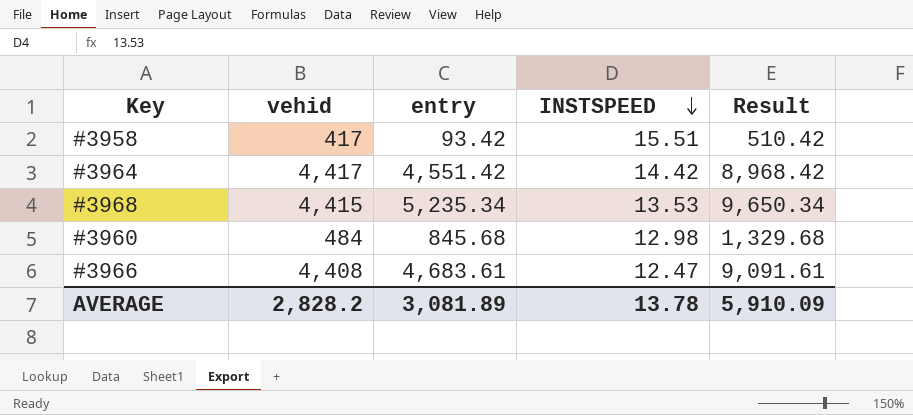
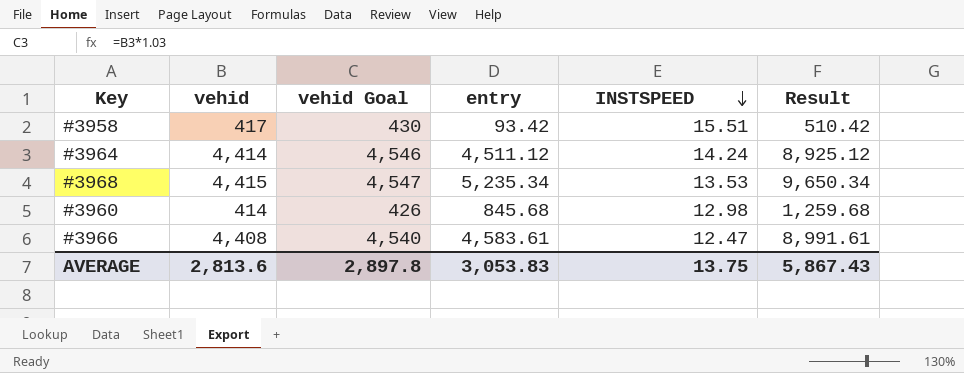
column vehid Goal | formula: none -> [vehid] * 1.03
#3964 | vehid: 4,417 -> 4,414
#3964 | entry: 4,551.42 -> 4,511.12
#3964 | INSTSPEED: 14.42 -> 14.24
#3964 | Result: 8,968.42 -> 8,925.12
#3960 | vehid: 484 -> 414
#3960 | Result: 1,329.68 -> 1,259.68
#3966 | entry: 4,683.61 -> 4,583.61
#3966 | Result: 9,091.61 -> 8,991.61
AVERAGE | vehid: 2,828.2 -> 2,813.6
AVERAGE | entry: 3,081.89 -> 3,053.83
AVERAGE | INSTSPEED: 13.78 -> 13.75
AVERAGE | Result: 5,910.09 -> 5,867.43

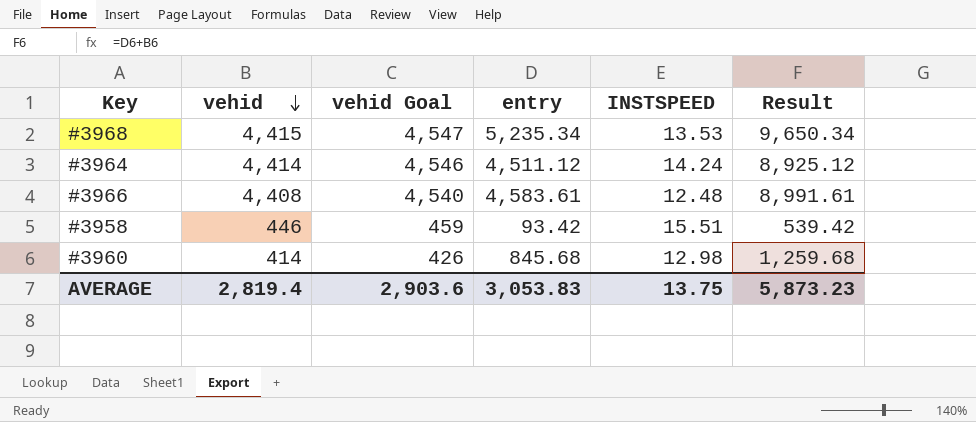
row order: INSTSPEED descending -> vehid descending
#3966 | INSTSPEED: 12.47 -> 12.48
#3958 | vehid: 417 -> 446
#3958 | vehid Goal: 430 -> 459
#3958 | Result: 510.42 -> 539.42
AVERAGE | vehid: 2,813.6 -> 2,819.4
AVERAGE | vehid Goal: 2,897.8 -> 2,903.6
AVERAGE | Result: 5,867.43 -> 5,873.23

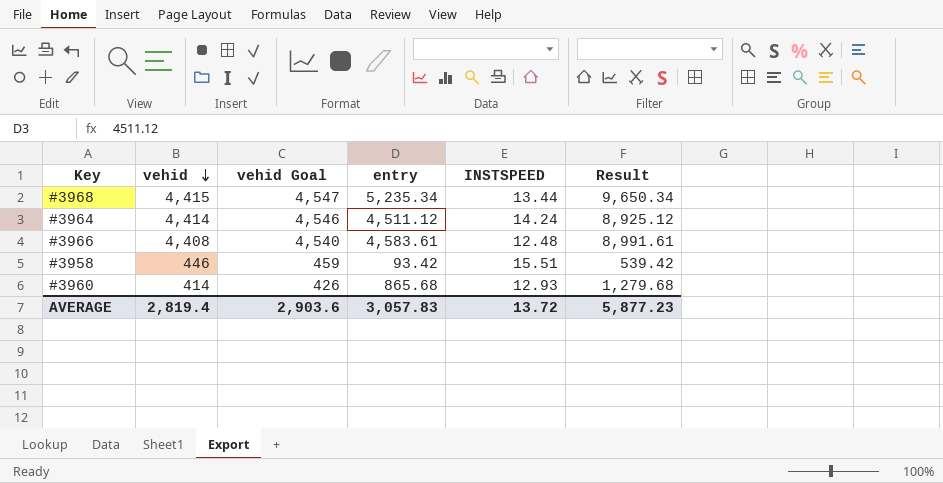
#3968 | INSTSPEED: 13.53 -> 13.44
#3960 | entry: 845.68 -> 865.68
#3960 | INSTSPEED: 12.98 -> 12.93
#3960 | Result: 1,259.68 -> 1,279.68
AVERAGE | entry: 3,053.83 -> 3,057.83
AVERAGE | INSTSPEED: 13.75 -> 13.72
AVERAGE | Result: 5,873.23 -> 5,877.23

